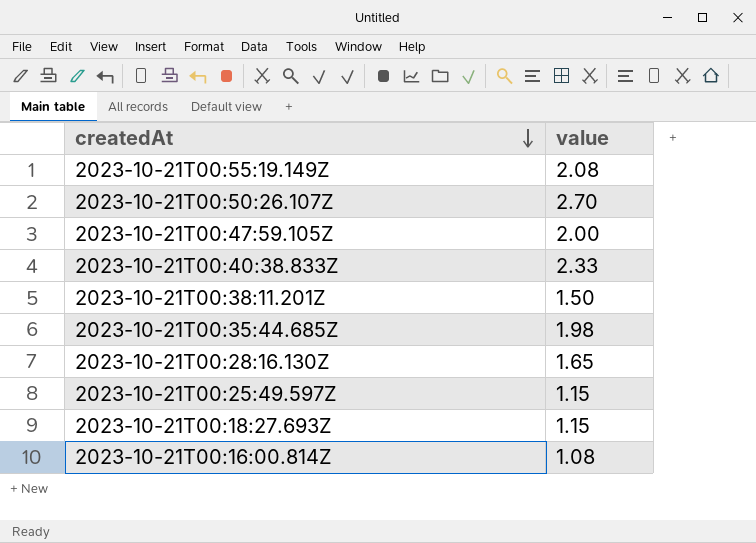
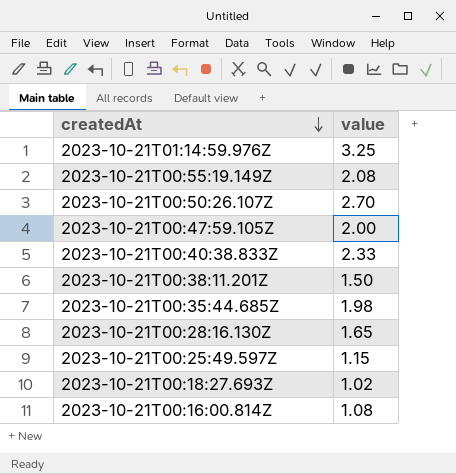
row 2023-10-21T01:14:59.976Z: none -> 3.25
2023-10-21T00:18:27.693Z | value: 1.15 -> 1.02

